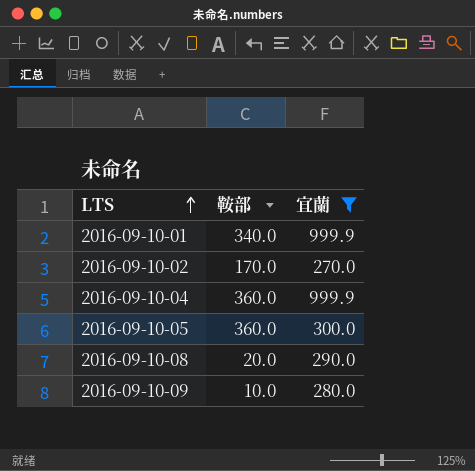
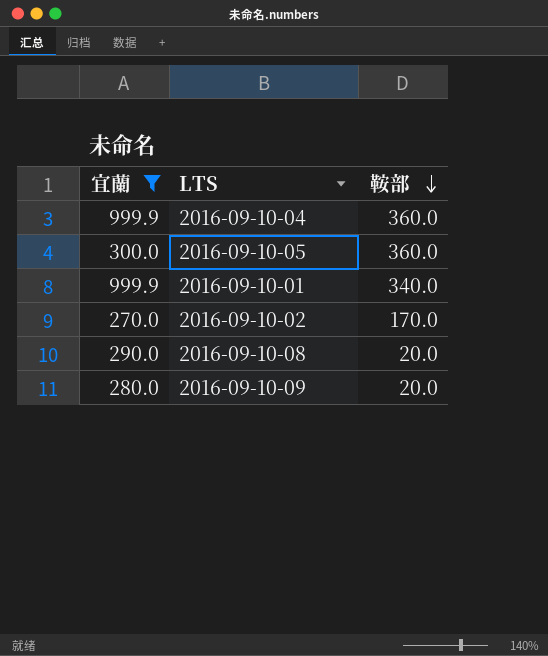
row order: LTS ascending -> 鞍部 descending
column 宜蘭 | position: 3 -> 1
2016-09-10-09 | 鞍部: 10.0 -> 20.0

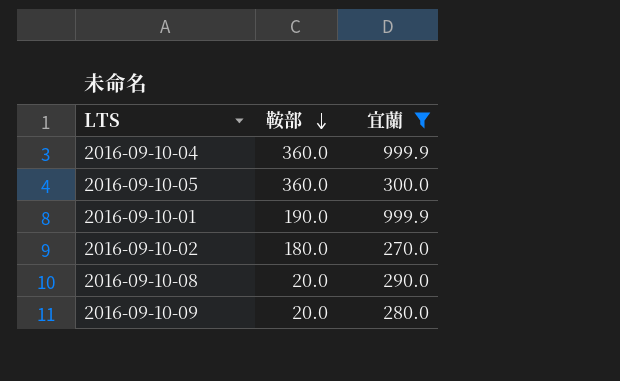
column 宜蘭 | position: 1 -> 3
2016-09-10-01 | 鞍部: 340.0 -> 190.0
2016-09-10-02 | 鞍部: 170.0 -> 180.0

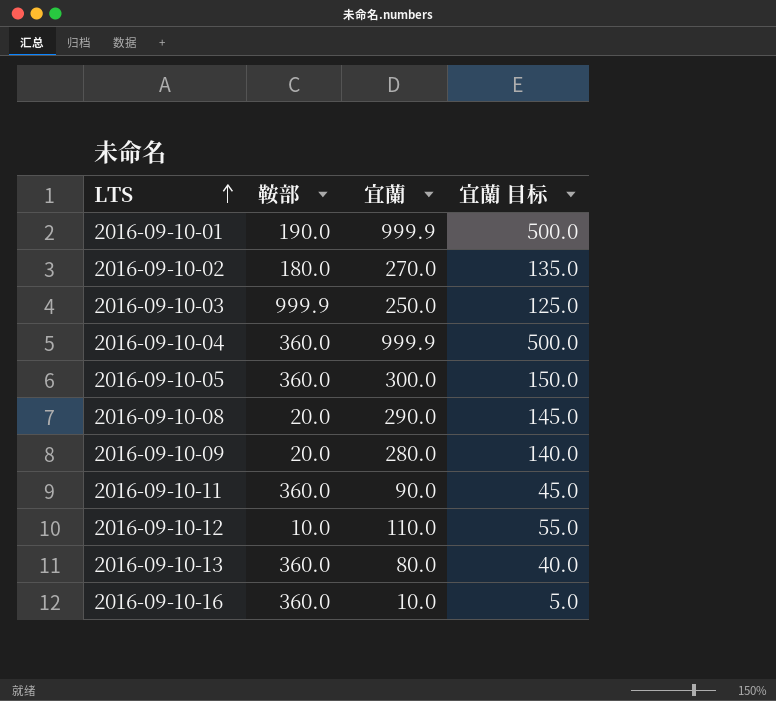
filter: 宜蘭 >= 270.0 -> none
row order: 鞍部 descending -> LTS ascending
column 宜蘭 目标 | formula: none -> [宜蘭] * 0.5

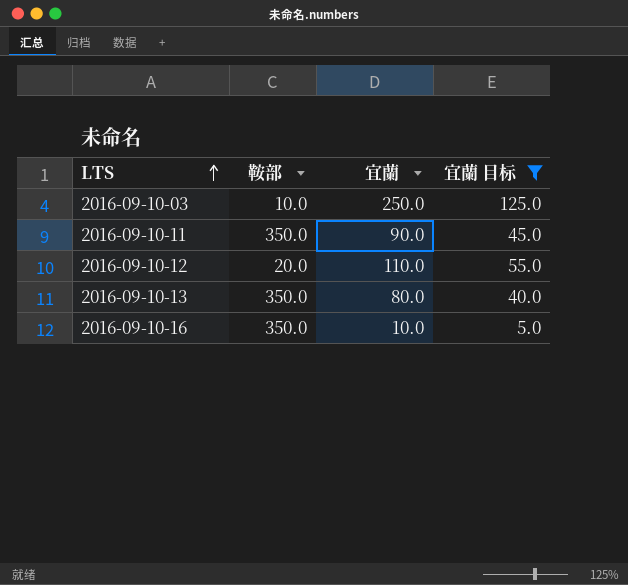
filter: none -> 宜蘭 目标 <= 125.0
2016-09-10-03 | 鞍部: 999.9 -> 10.0
2016-09-10-11 | 鞍部: 360.0 -> 350.0
2016-09-10-12 | 鞍部: 10.0 -> 20.0
2016-09-10-13 | 鞍部: 360.0 -> 350.0
2016-09-10-16 | 鞍部: 360.0 -> 350.0

